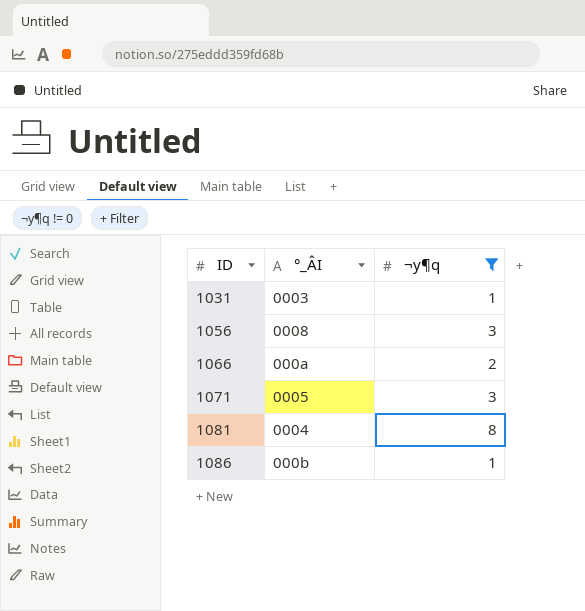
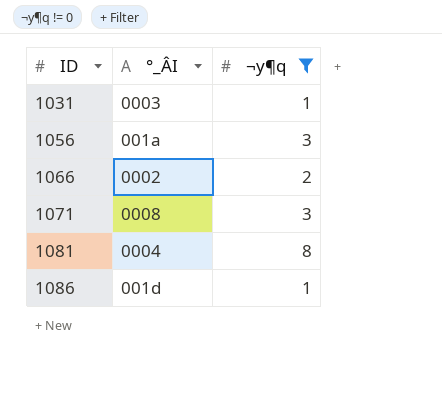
1056 | °_ÂI: 0008 -> 001a
1066 | °_ÂI: 000a -> 0002
1071 | °_ÂI: 0005 -> 0008
1086 | °_ÂI: 000b -> 001d

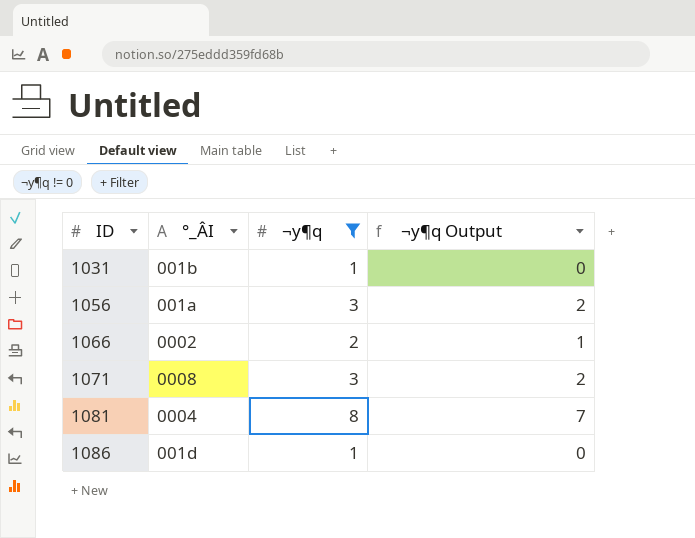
column ¬y¶q Output | formula: none -> [¬y¶q] - 1
1031 | °_ÂI: 0003 -> 001b

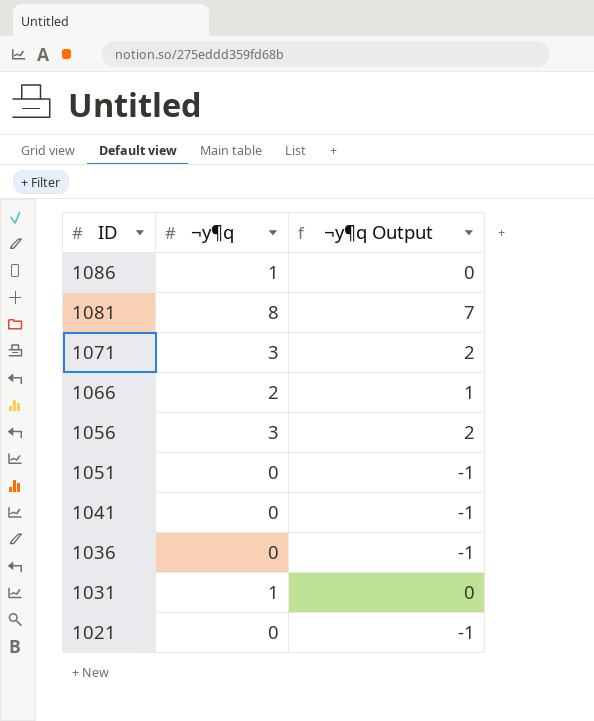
filter: ¬y¶q != 0 -> none
row order: ID ascending -> ID descending
column °_ÂI | position: 2 -> none

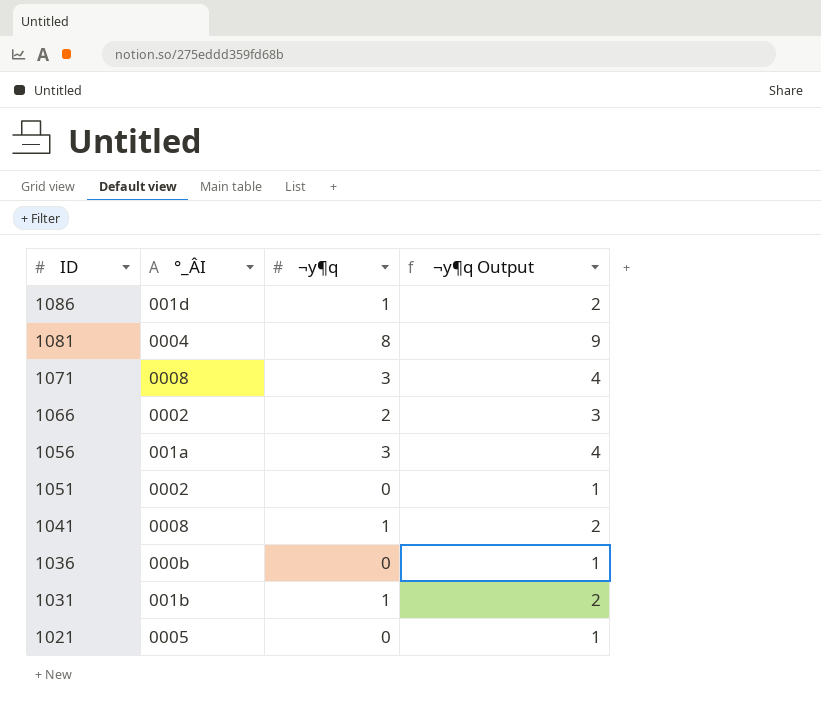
column °_ÂI | position: none -> 2
column ¬y¶q Output | formula: [¬y¶q] - 1 -> [¬y¶q] + 1
1041 | ¬y¶q: 0 -> 1

